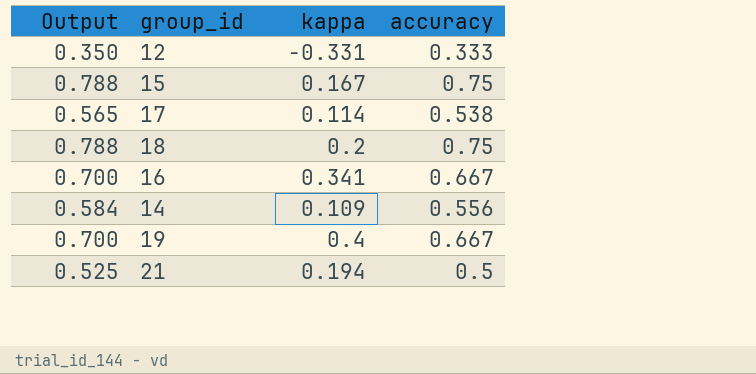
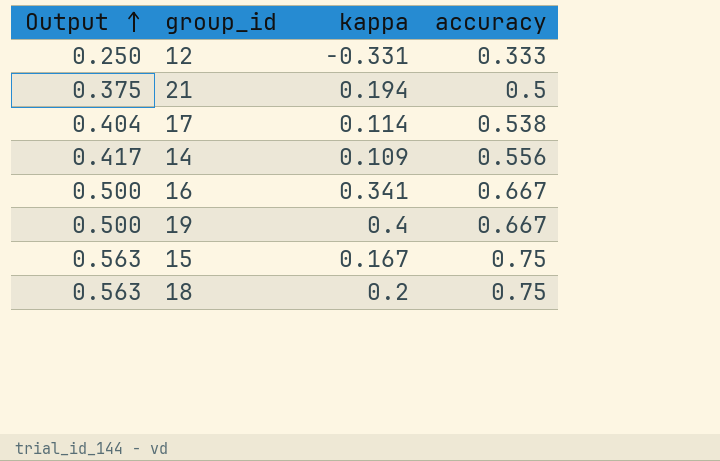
row order: none -> Output ascending
column Output | formula: [accuracy] * 1.05 -> [accuracy] * 0.75

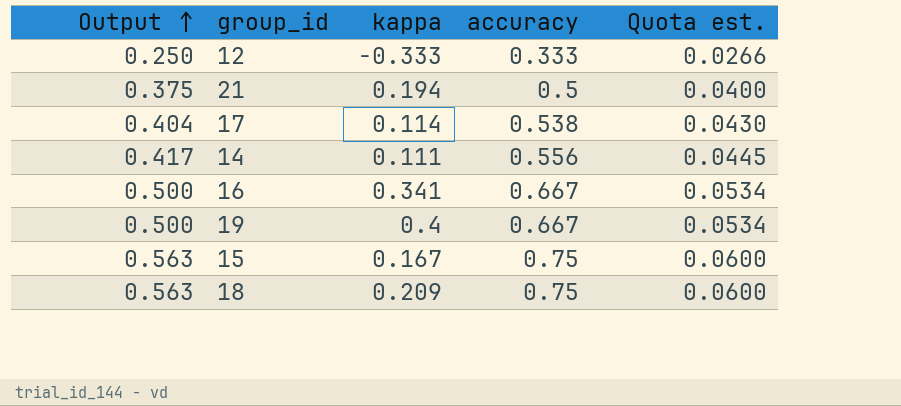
column Quota est. | formula: none -> [accuracy] * 0.08
12 | kappa: -0.331 -> -0.333
14 | kappa: 0.109 -> 0.111
18 | kappa: 0.2 -> 0.209

